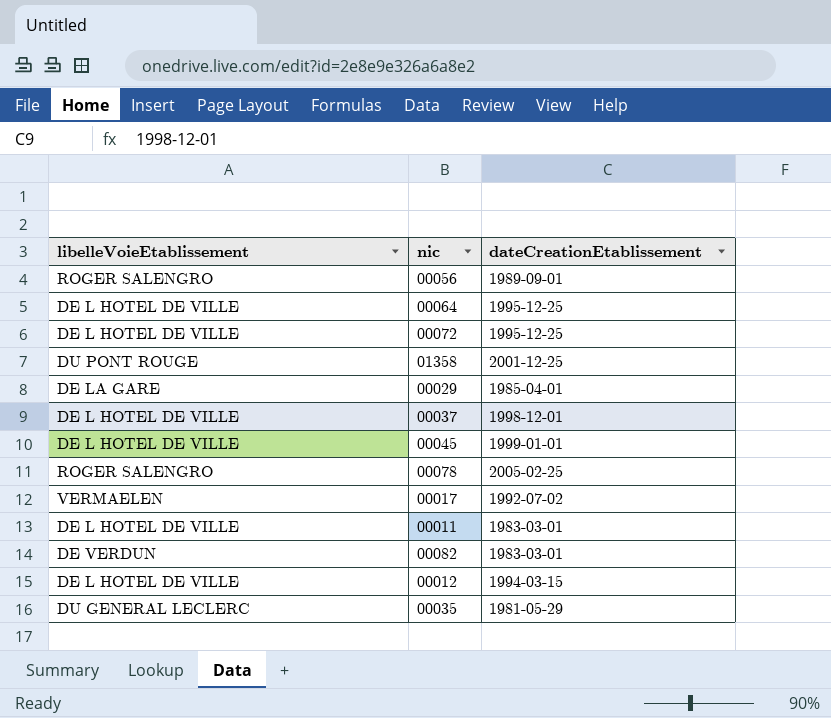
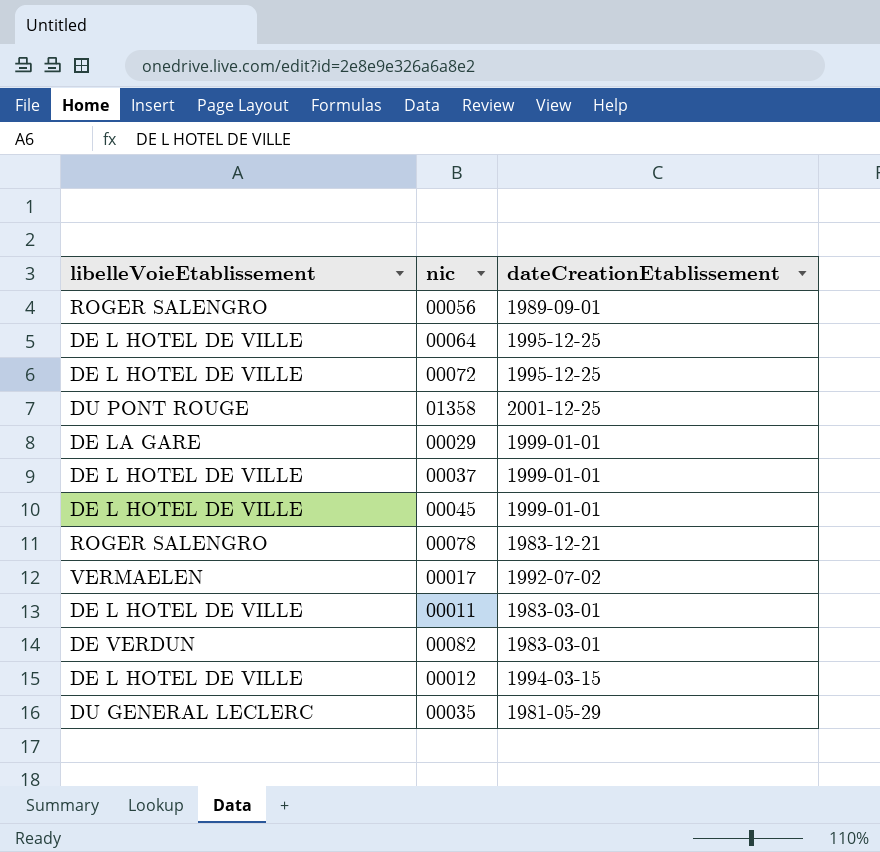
00029 | dateCreationEtablissement: 1985-04-01 -> 1999-01-01
00037 | dateCreationEtablissement: 1998-12-01 -> 1999-01-01
00078 | dateCreationEtablissement: 2005-02-25 -> 1983-12-21

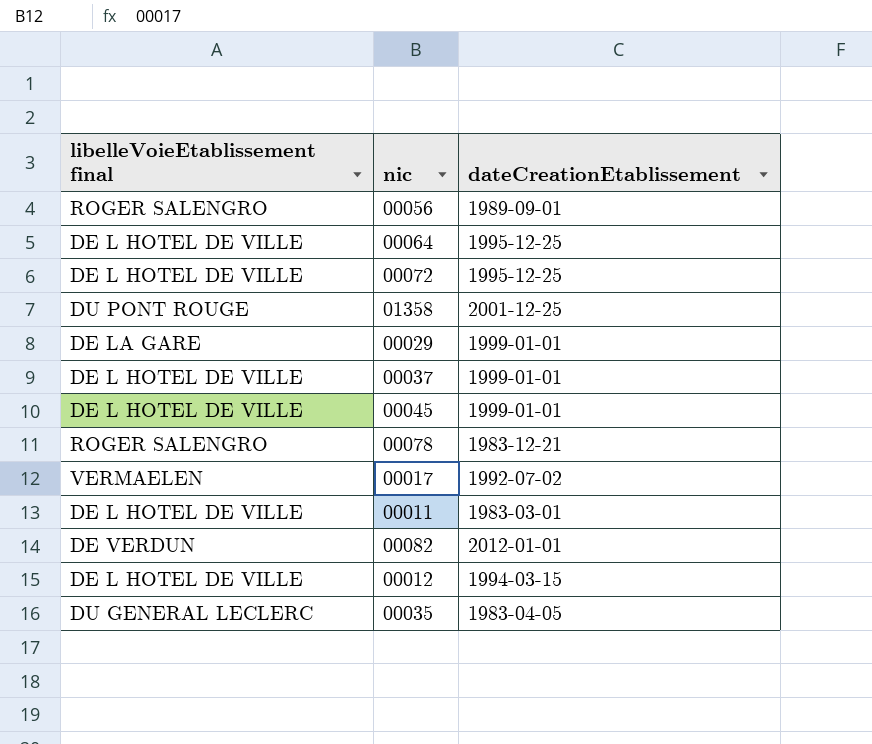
column name: libelleVoieEtablissement -> libelleVoieEtablissement final
00082 | dateCreationEtablissement: 1983-03-01 -> 2012-01-01
00035 | dateCreationEtablissement: 1981-05-29 -> 1983-04-05

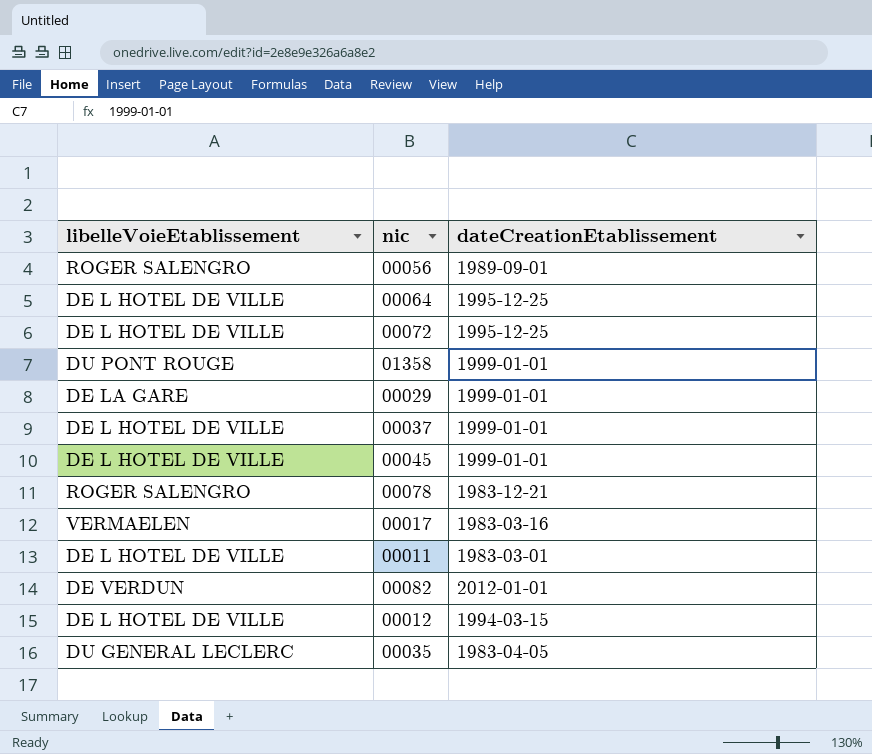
column name: libelleVoieEtablissement final -> libelleVoieEtablissement
01358 | dateCreationEtablissement: 2001-12-25 -> 1999-01-01
00017 | dateCreationEtablissement: 1992-07-02 -> 1983-03-16

